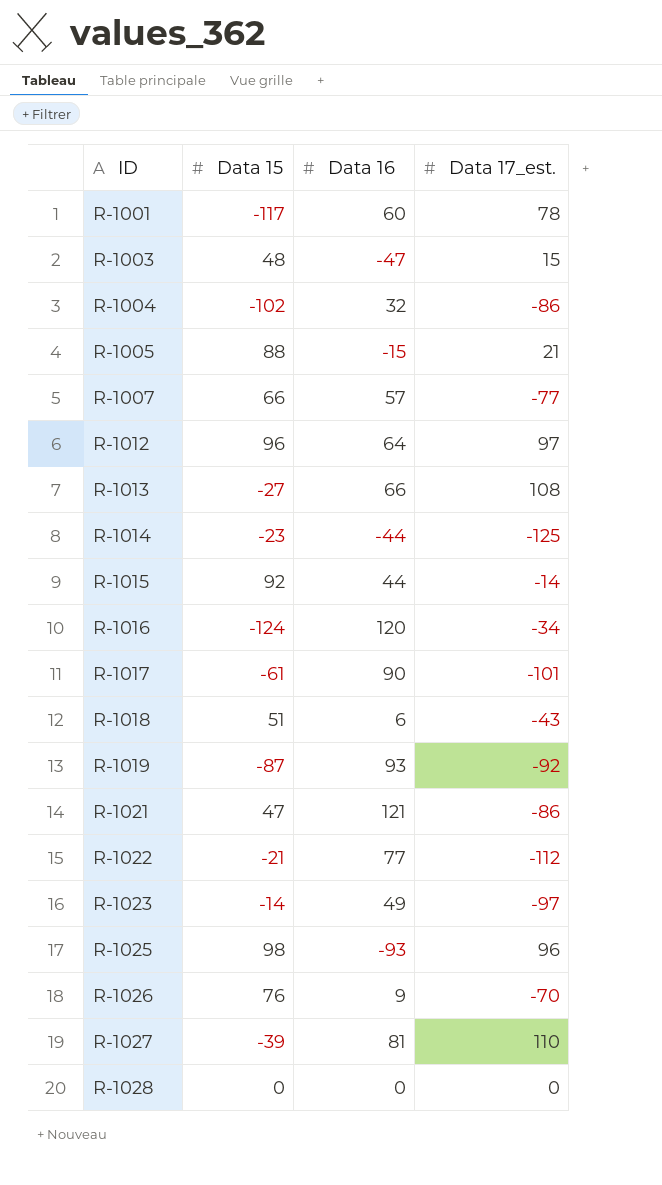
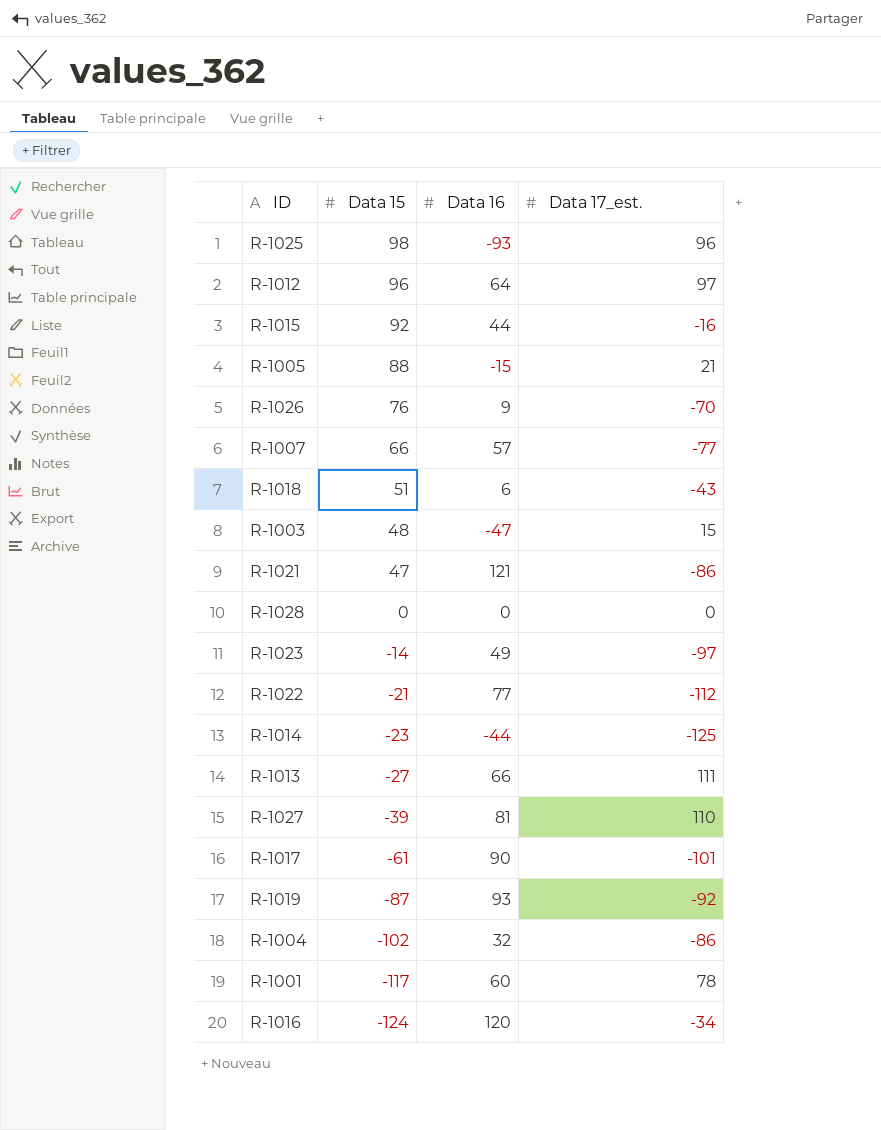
row order: ID ascending -> Data 15 descending
R-1015 | Data 17_est.: -14 -> -16
R-1013 | Data 17_est.: 108 -> 111

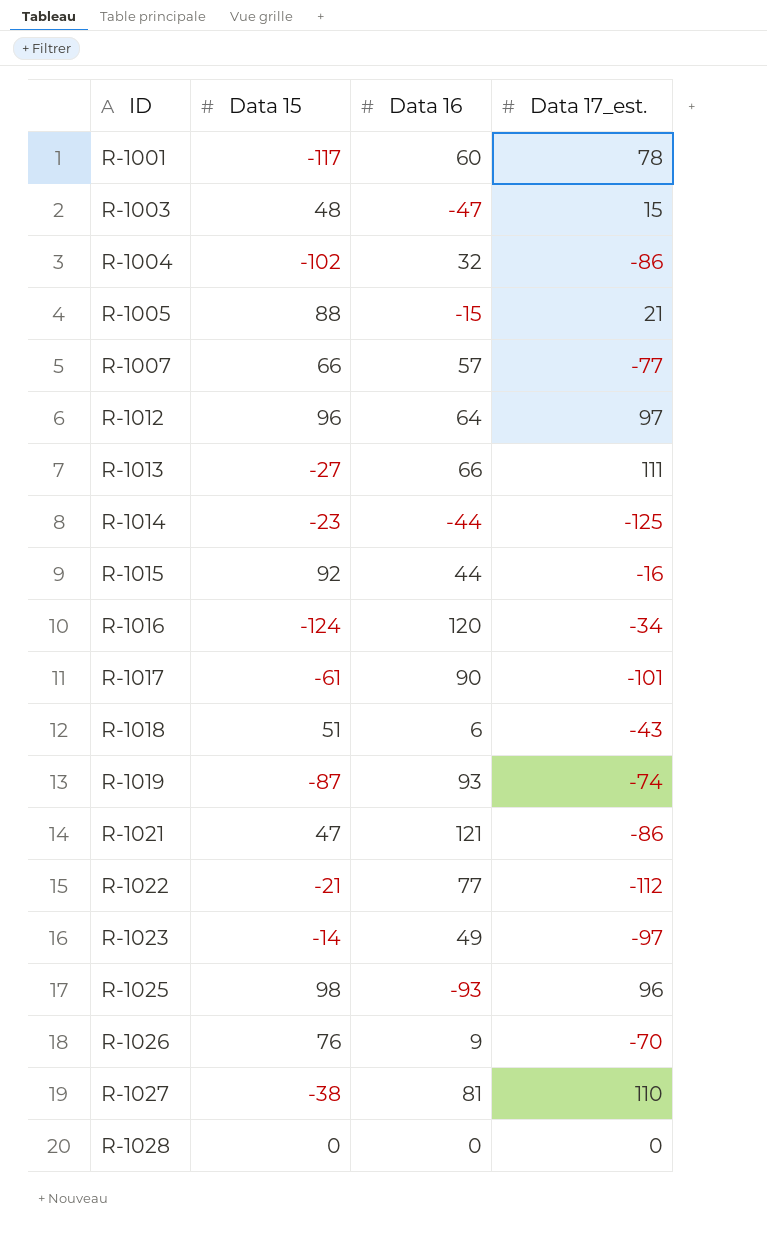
row order: Data 15 descending -> ID ascending
R-1019 | Data 17_est.: -92 -> -74
R-1027 | Data 15: -39 -> -38

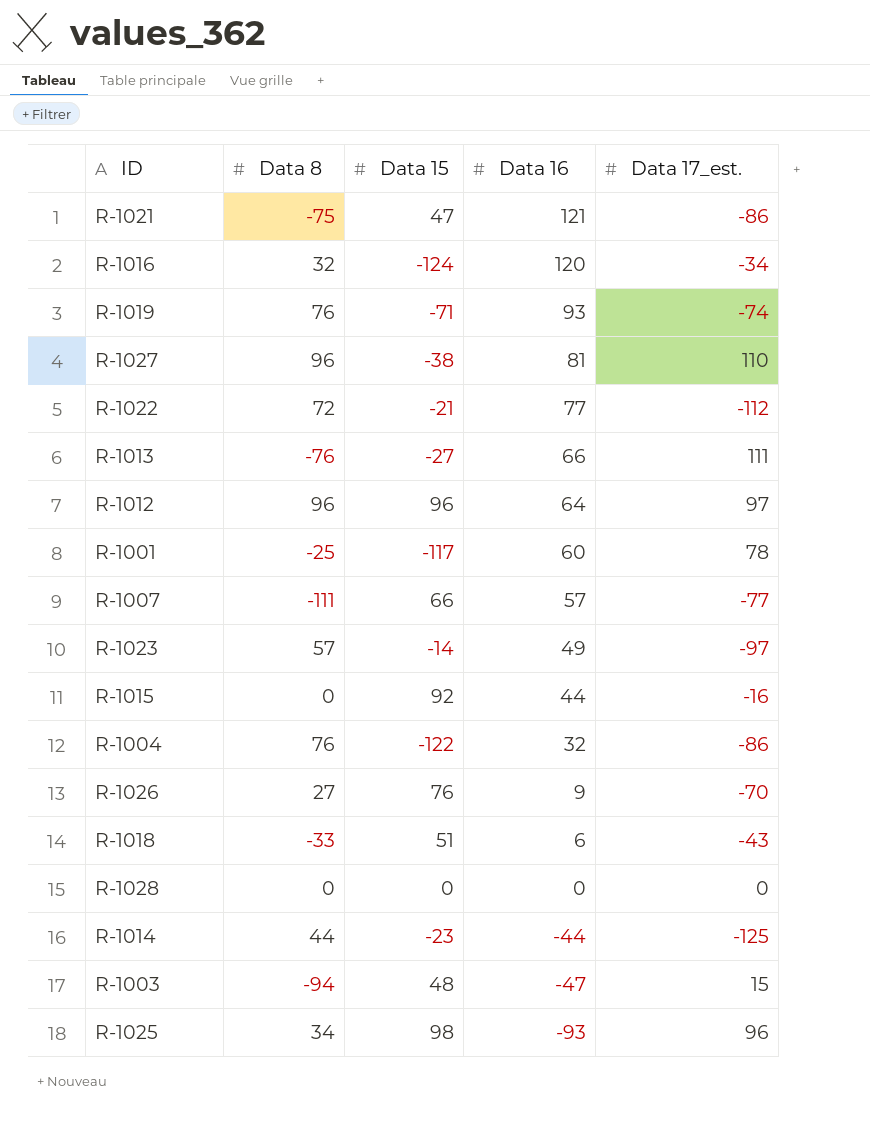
row order: ID ascending -> Data 16 descending
column Data 8 | position: none -> 2
row R-1005: 88 | -15 | 21 -> none
row R-1017: -61 | 90 | -101 -> none
R-1019 | Data 15: -87 -> -71
R-1004 | Data 15: -102 -> -122

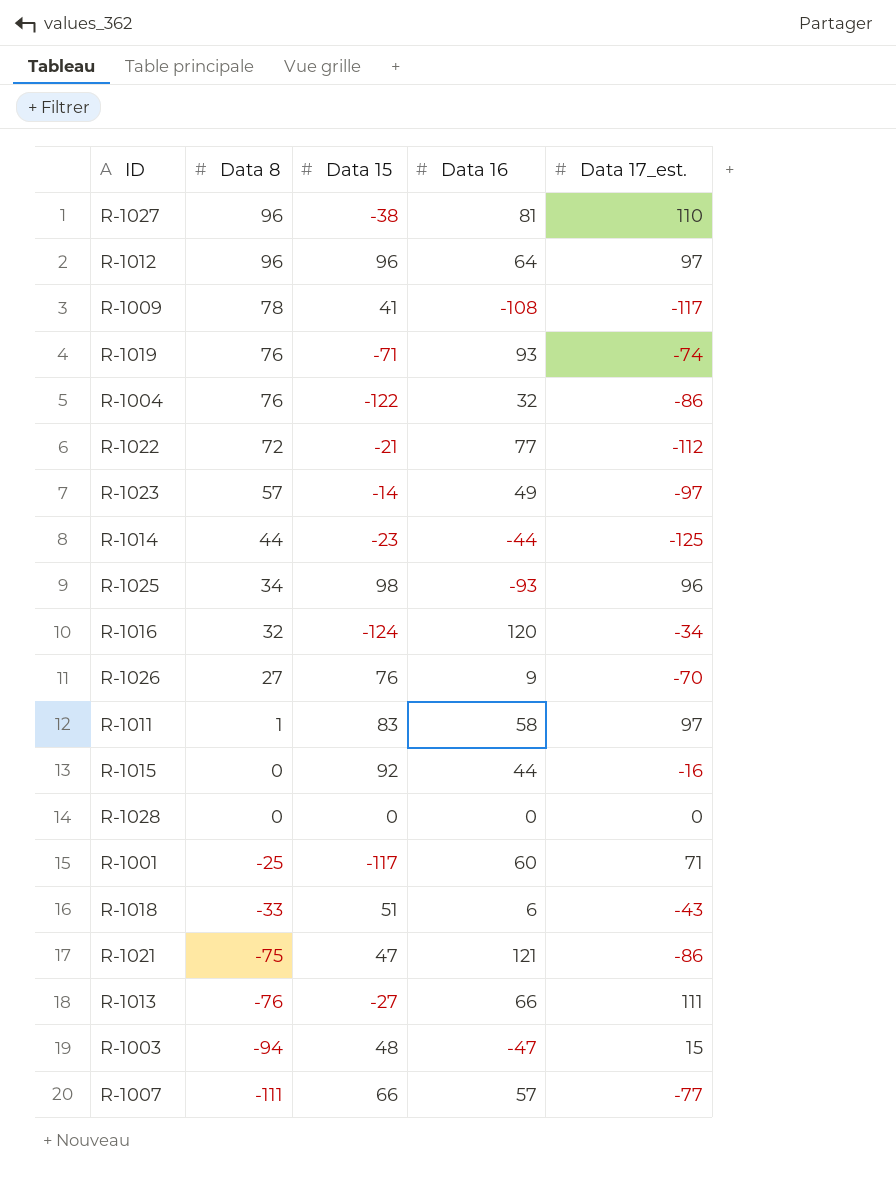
row order: Data 16 descending -> Data 8 descending
row R-1009: none -> 78 | 41 | -108 | -117
row R-1011: none -> 1 | 83 | 58 | 97
R-1001 | Data 17_est.: 78 -> 71

